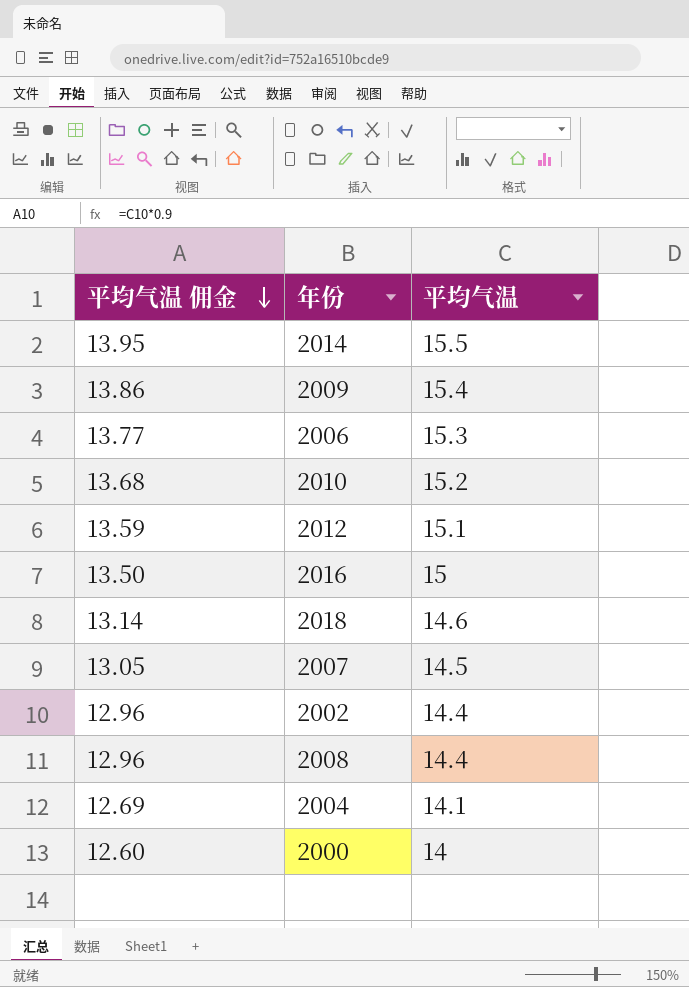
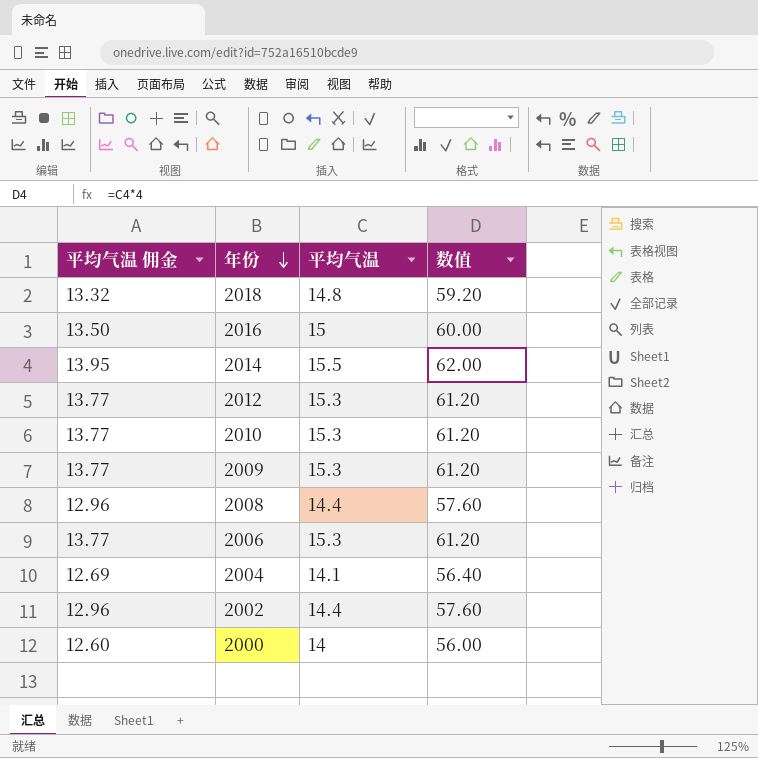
row order: 平均气温 佣金 descending -> 年份 descending
column 数值 | formula: none -> [平均气温] * 4
row 2007: 13.05 | 14.5 -> none
2018 | 平均气温 佣金: 13.14 -> 13.32
2018 | 平均气温: 14.6 -> 14.8
2012 | 平均气温 佣金: 13.59 -> 13.77
2012 | 平均气温: 15.1 -> 15.3
2010 | 平均气温 佣金: 13.68 -> 13.77
2010 | 平均气温: 15.2 -> 15.3
2009 | 平均气温 佣金: 13.86 -> 13.77
2009 | 平均气温: 15.4 -> 15.3

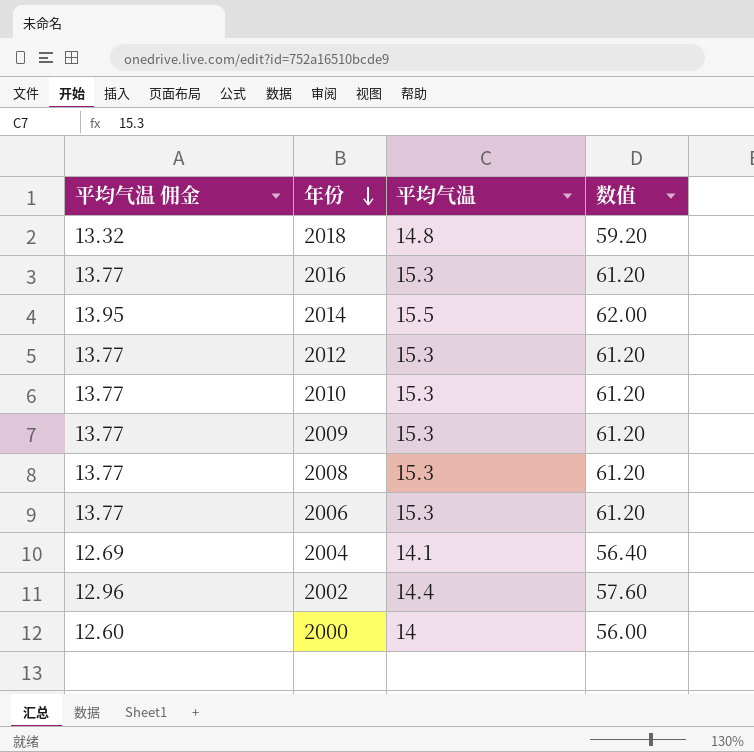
2016 | 平均气温 佣金: 13.50 -> 13.77
2016 | 平均气温: 15 -> 15.3
2016 | 数值: 60.00 -> 61.20
2008 | 平均气温 佣金: 12.96 -> 13.77
2008 | 平均气温: 14.4 -> 15.3
2008 | 数值: 57.60 -> 61.20

